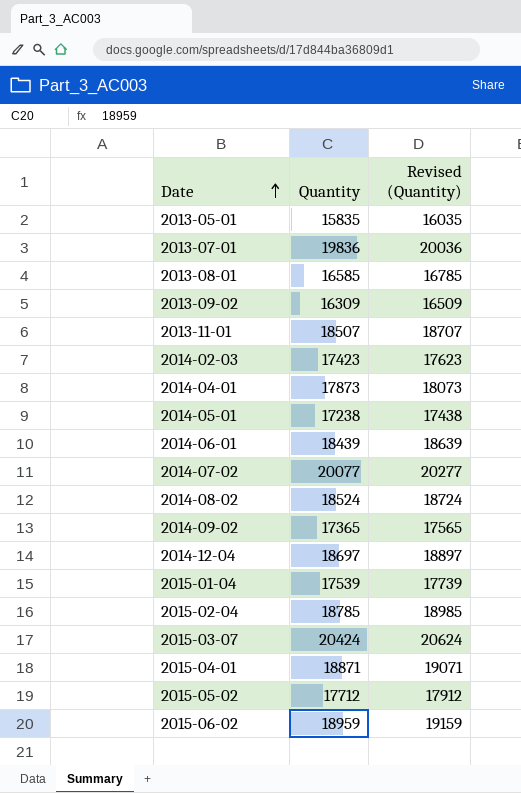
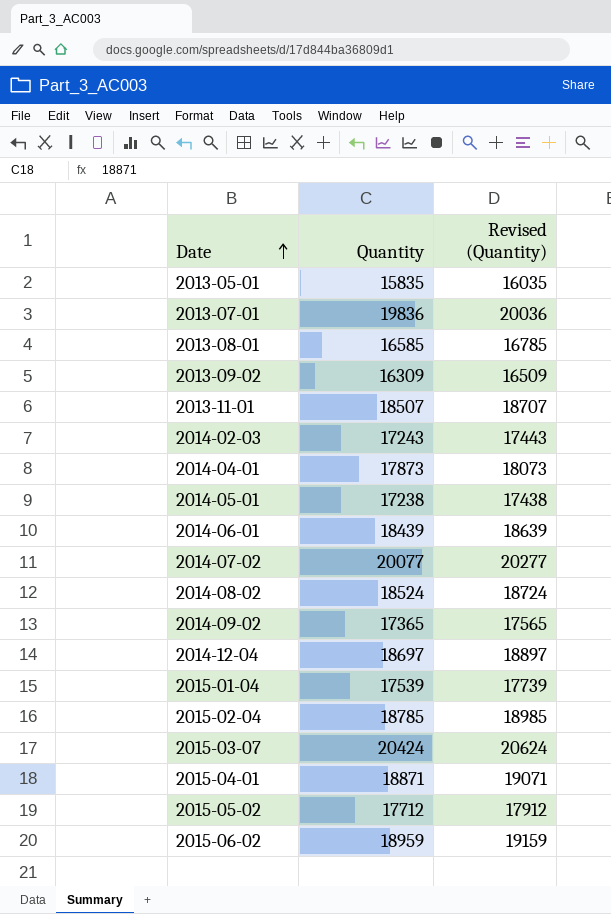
2014-02-03 | Quantity: 17423 -> 17243
2014-02-03 | Revised (Quantity): 17623 -> 17443

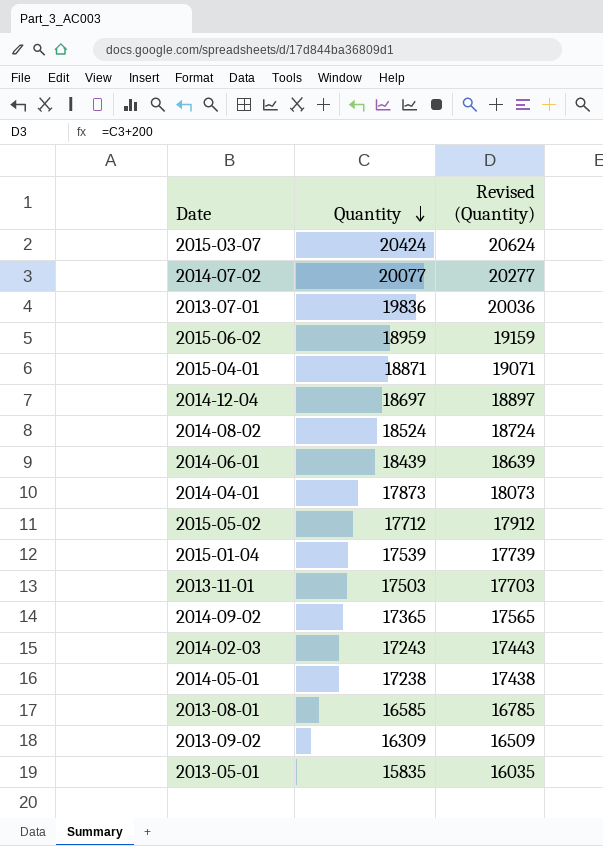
row order: Date ascending -> Quantity descending
row 2015-02-04: 18785 | 18985 -> none
2013-11-01 | Quantity: 18507 -> 17503
2013-11-01 | Revised (Quantity): 18707 -> 17703

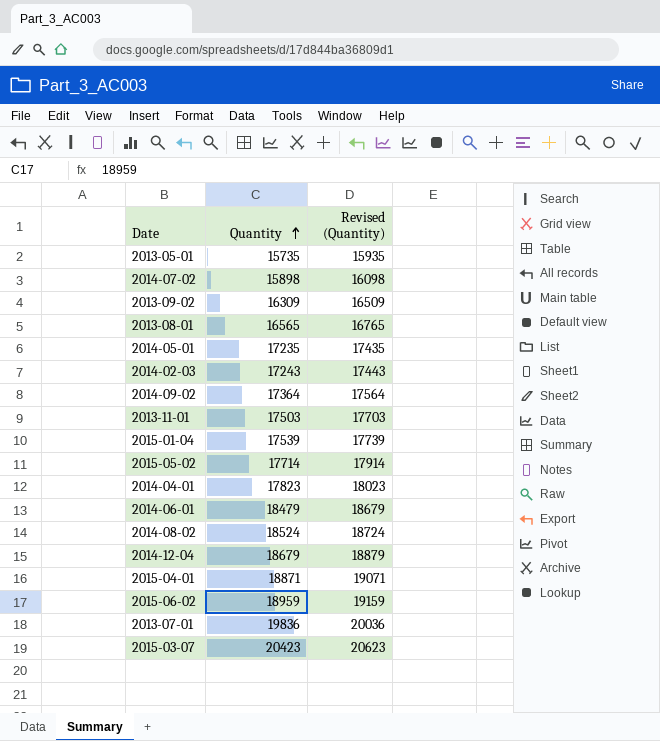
row order: Quantity descending -> Quantity ascending
2013-05-01 | Quantity: 15835 -> 15735
2013-05-01 | Revised (Quantity): 16035 -> 15935
2014-07-02 | Quantity: 20077 -> 15898
2014-07-02 | Revised (Quantity): 20277 -> 16098
2013-08-01 | Quantity: 16585 -> 16565
2013-08-01 | Revised (Quantity): 16785 -> 16765
2014-05-01 | Quantity: 17238 -> 17235
2014-05-01 | Revised (Quantity): 17438 -> 17435
2014-09-02 | Quantity: 17365 -> 17364
2014-09-02 | Revised (Quantity): 17565 -> 17564
2015-05-02 | Quantity: 17712 -> 17714
2015-05-02 | Revised (Quantity): 17912 -> 17914
2014-04-01 | Quantity: 17873 -> 17823
2014-04-01 | Revised (Quantity): 18073 -> 18023
2014-06-01 | Quantity: 18439 -> 18479
2014-06-01 | Revised (Quantity): 18639 -> 18679
2014-12-04 | Quantity: 18697 -> 18679
2014-12-04 | Revised (Quantity): 18897 -> 18879
2015-03-07 | Quantity: 20424 -> 20423
2015-03-07 | Revised (Quantity): 20624 -> 20623

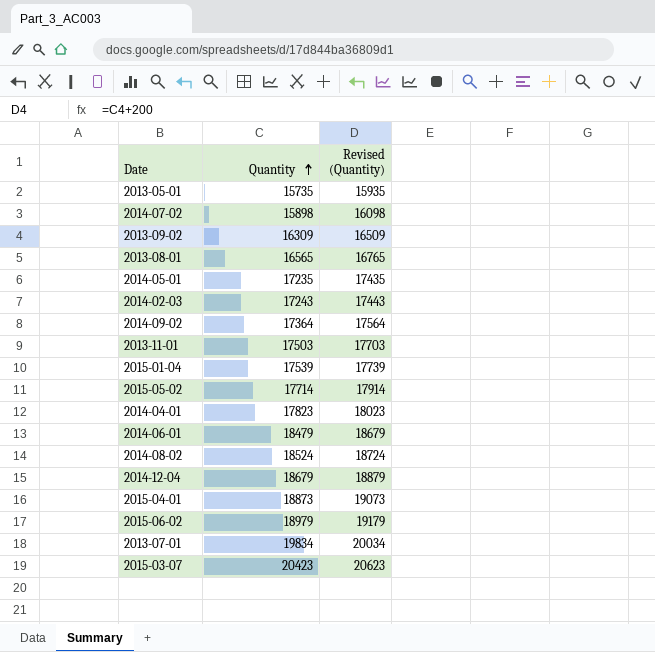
2015-04-01 | Quantity: 18871 -> 18873
2015-04-01 | Revised (Quantity): 19071 -> 19073
2015-06-02 | Quantity: 18959 -> 18979
2015-06-02 | Revised (Quantity): 19159 -> 19179
2013-07-01 | Quantity: 19836 -> 19834
2013-07-01 | Revised (Quantity): 20036 -> 20034

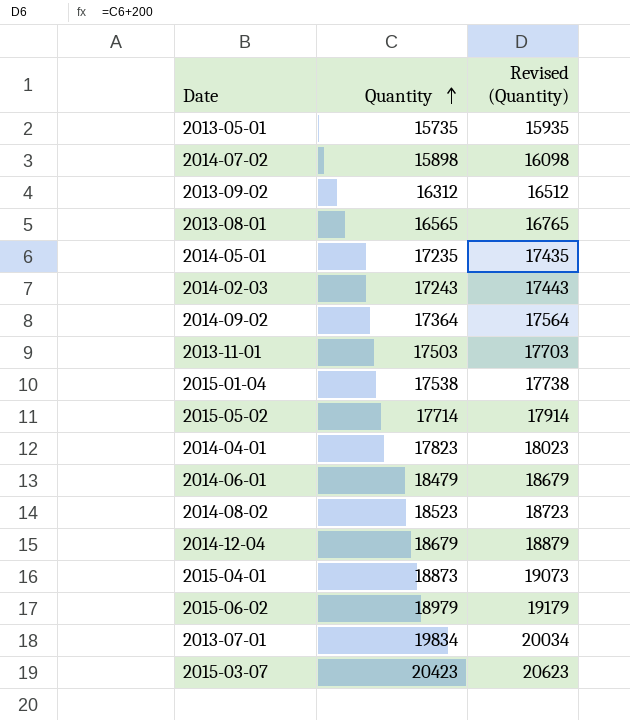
2013-09-02 | Quantity: 16309 -> 16312
2013-09-02 | Revised (Quantity): 16509 -> 16512
2015-01-04 | Quantity: 17539 -> 17538
2015-01-04 | Revised (Quantity): 17739 -> 17738
2014-08-02 | Quantity: 18524 -> 18523
2014-08-02 | Revised (Quantity): 18724 -> 18723

